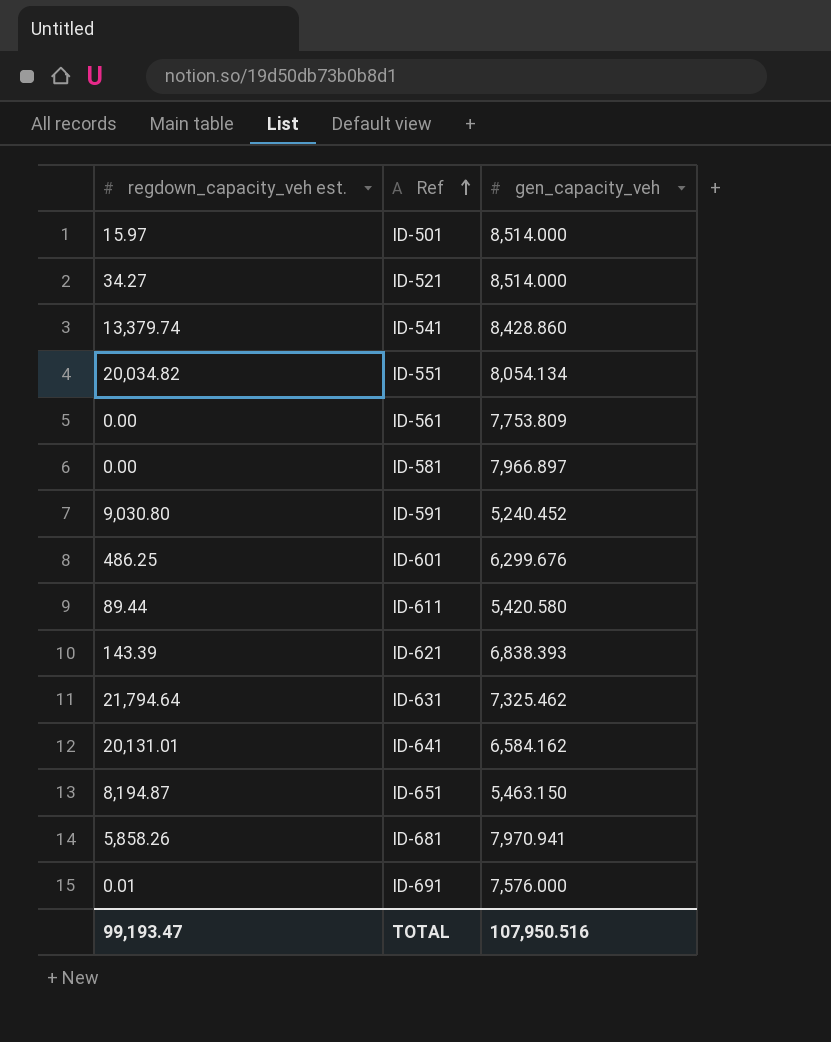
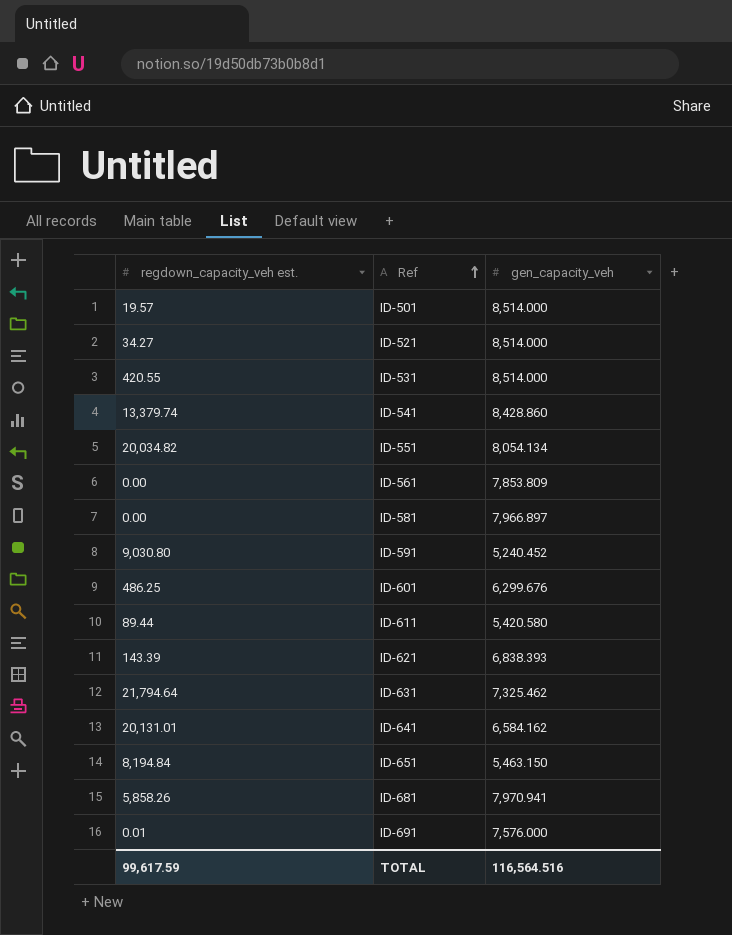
ID-501 | regdown_capacity_veh est.: 15.97 -> 19.57
row ID-531: none -> 420.55 | 8,514.000
ID-561 | gen_capacity_veh: 7,753.809 -> 7,853.809
ID-651 | regdown_capacity_veh est.: 8,194.87 -> 8,194.84
TOTAL | regdown_capacity_veh est.: 99,193.47 -> 99,617.59
TOTAL | gen_capacity_veh: 107,950.516 -> 116,564.516

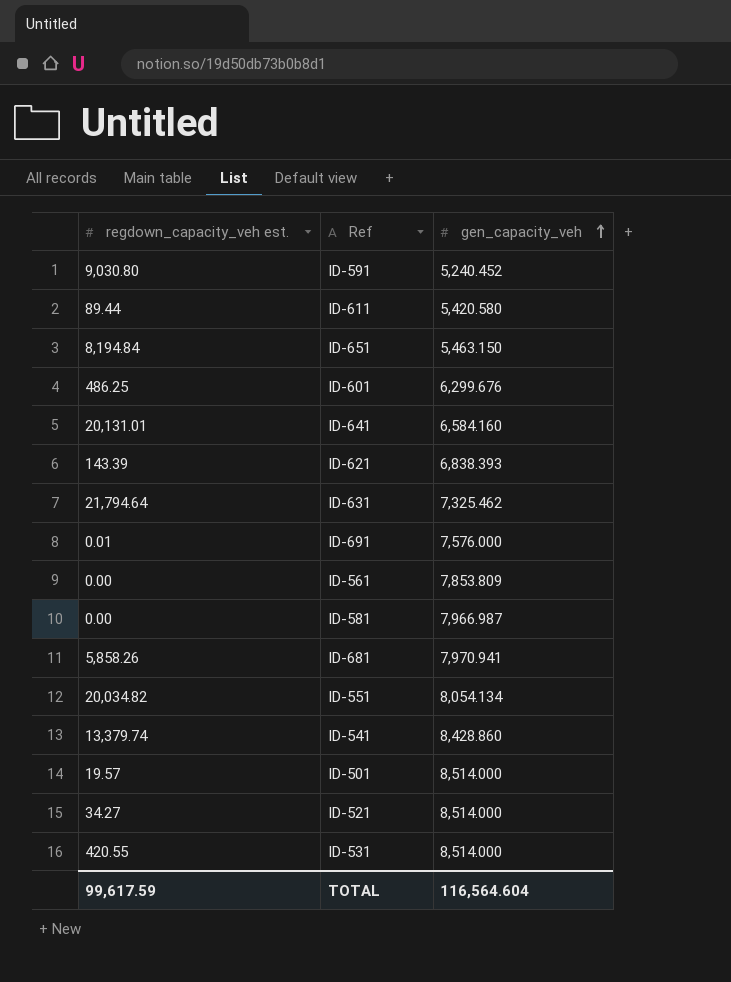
row order: Ref ascending -> gen_capacity_veh ascending
ID-641 | gen_capacity_veh: 6,584.162 -> 6,584.160
ID-581 | gen_capacity_veh: 7,966.897 -> 7,966.987
TOTAL | gen_capacity_veh: 116,564.516 -> 116,564.604

